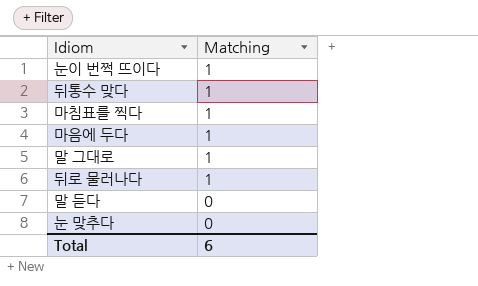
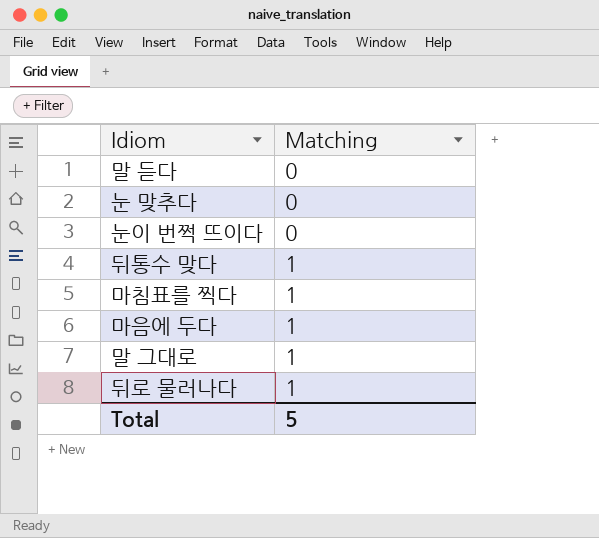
row order: Matching descending -> Matching ascending
눈이 번쩍 뜨이다 | Matching: 1 -> 0
Total | Matching: 6 -> 5

